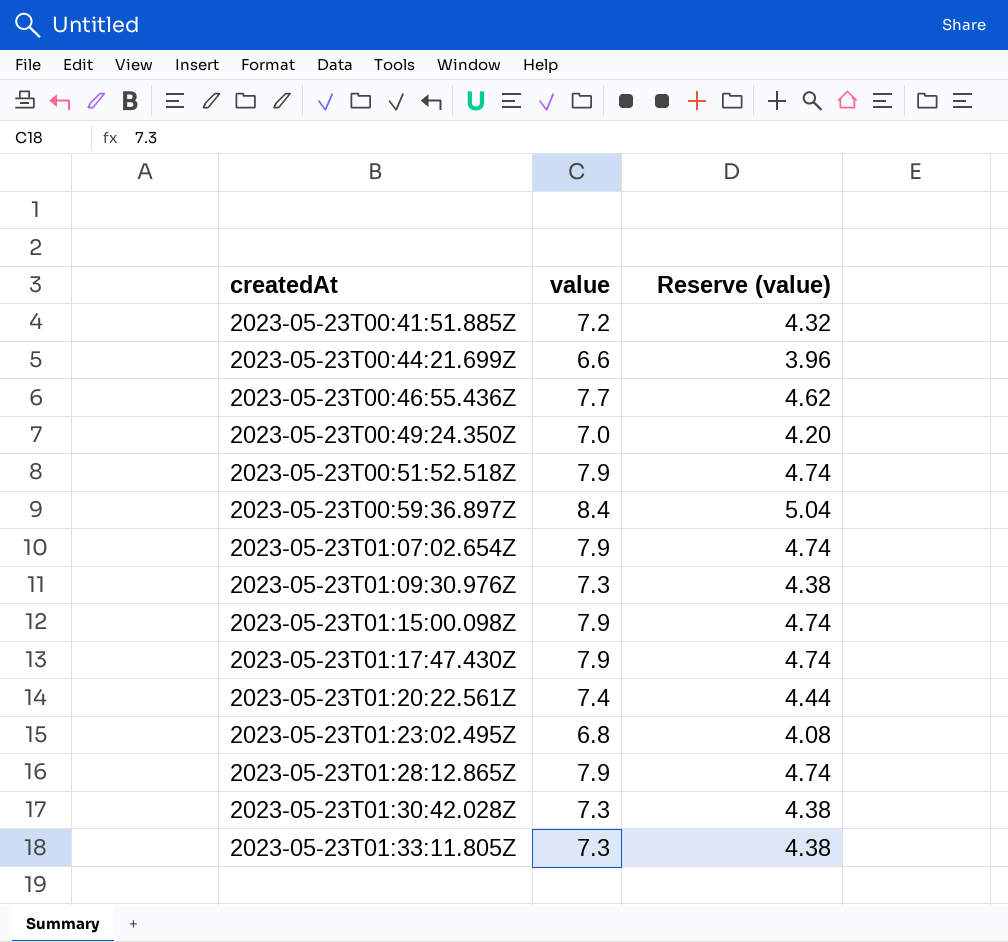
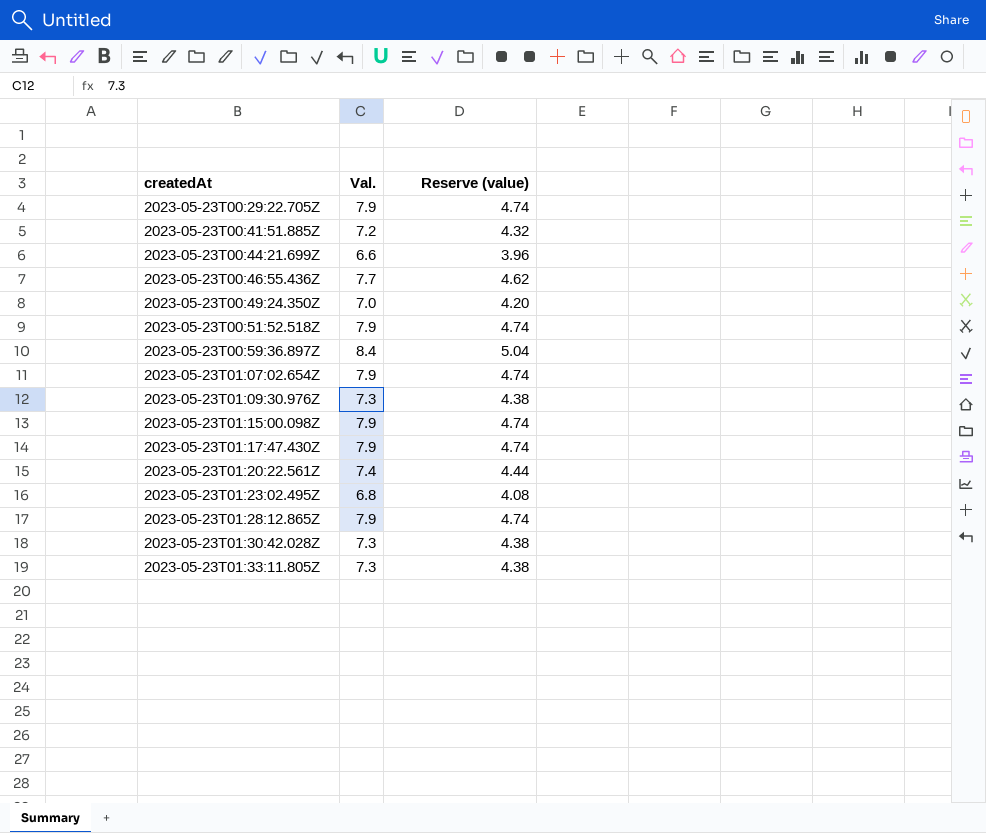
column name: value -> Val.
row 2023-05-23T00:29:22.705Z: none -> 7.9 | 4.74

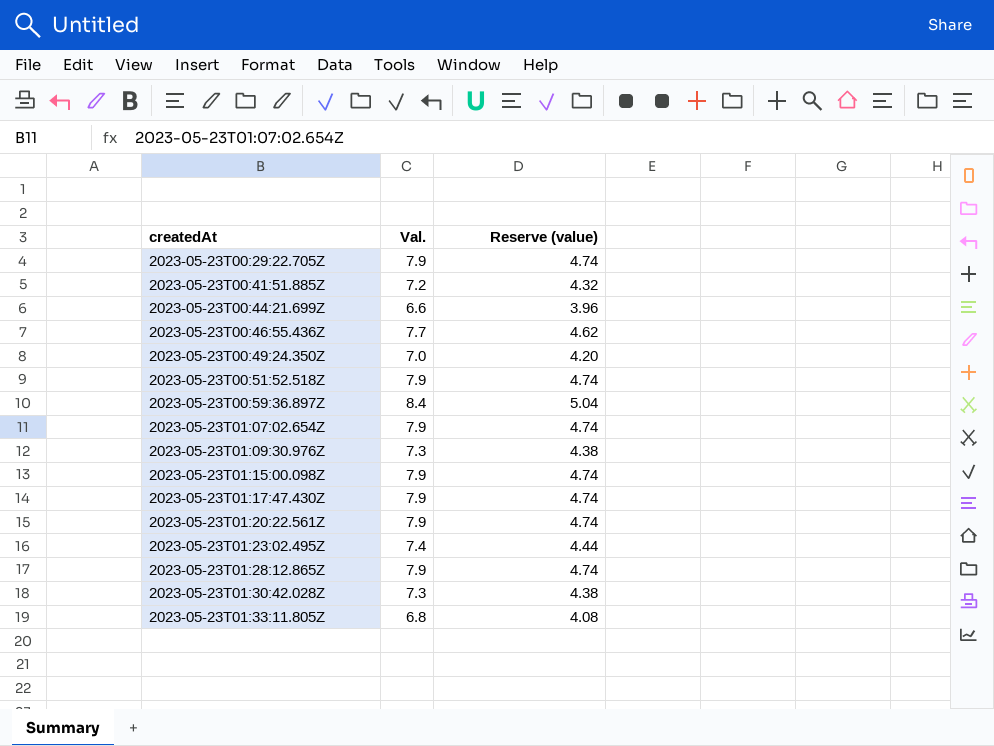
2023-05-23T01:20:22.561Z | Val.: 7.4 -> 7.9
2023-05-23T01:20:22.561Z | Reserve (value): 4.44 -> 4.74
2023-05-23T01:23:02.495Z | Val.: 6.8 -> 7.4
2023-05-23T01:23:02.495Z | Reserve (value): 4.08 -> 4.44
2023-05-23T01:33:11.805Z | Val.: 7.3 -> 6.8
2023-05-23T01:33:11.805Z | Reserve (value): 4.38 -> 4.08

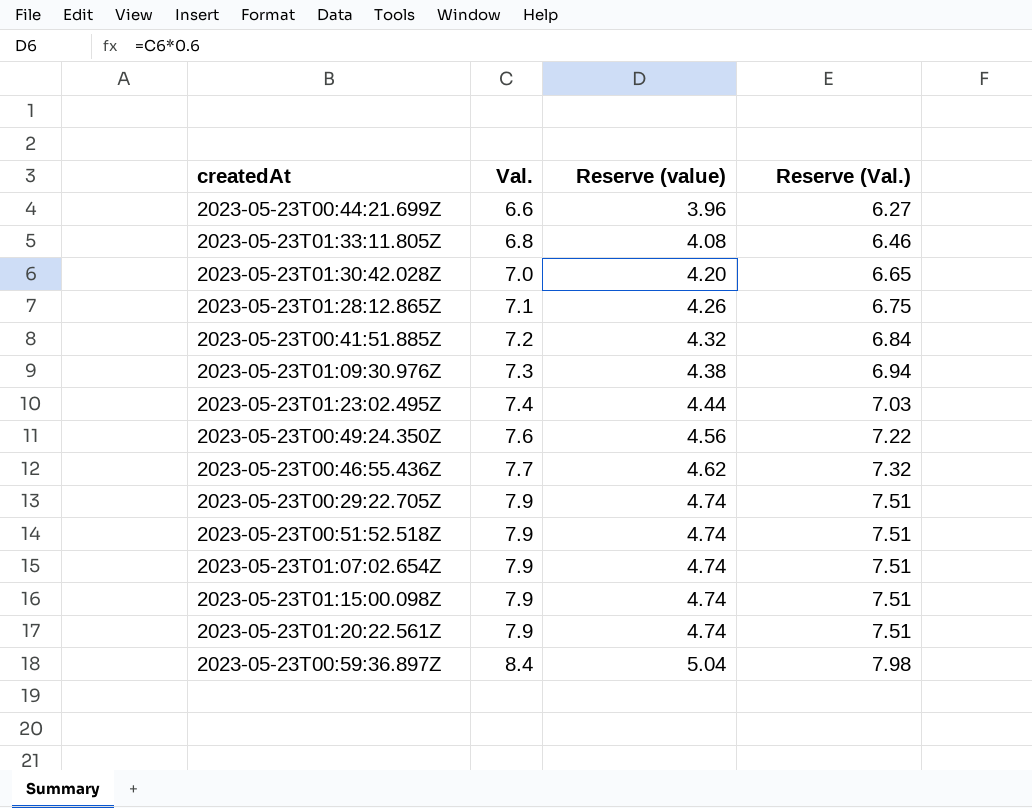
row order: createdAt ascending -> Val. ascending
column Reserve (Val.) | formula: none -> [Val.] * 0.95
row 2023-05-23T01:17:47.430Z: 7.9 | 4.74 -> none
2023-05-23T01:30:42.028Z | Val.: 7.3 -> 7.0
2023-05-23T01:30:42.028Z | Reserve (value): 4.38 -> 4.20
2023-05-23T01:28:12.865Z | Val.: 7.9 -> 7.1
2023-05-23T01:28:12.865Z | Reserve (value): 4.74 -> 4.26
2023-05-23T00:49:24.350Z | Val.: 7.0 -> 7.6
2023-05-23T00:49:24.350Z | Reserve (value): 4.20 -> 4.56

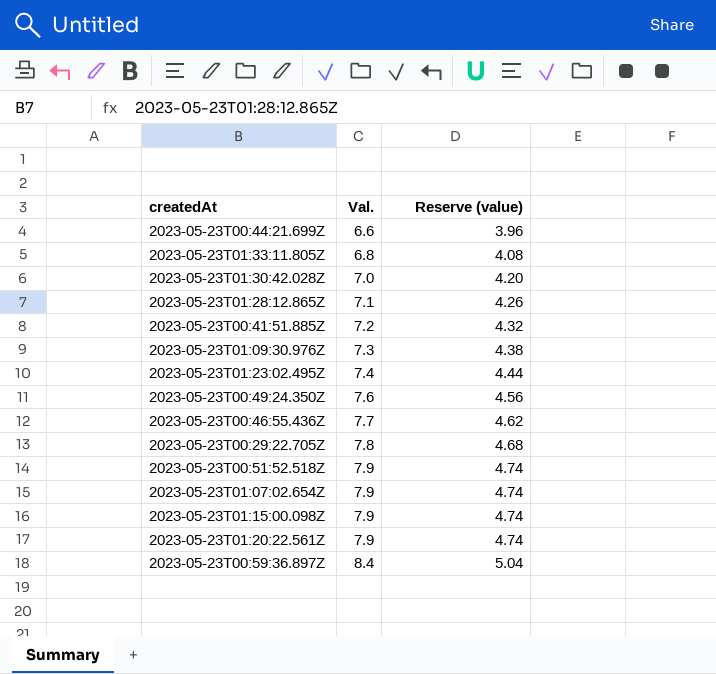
column Reserve (Val.) | formula: [Val.] * 0.95 -> none
2023-05-23T00:29:22.705Z | Val.: 7.9 -> 7.8
2023-05-23T00:29:22.705Z | Reserve (value): 4.74 -> 4.68

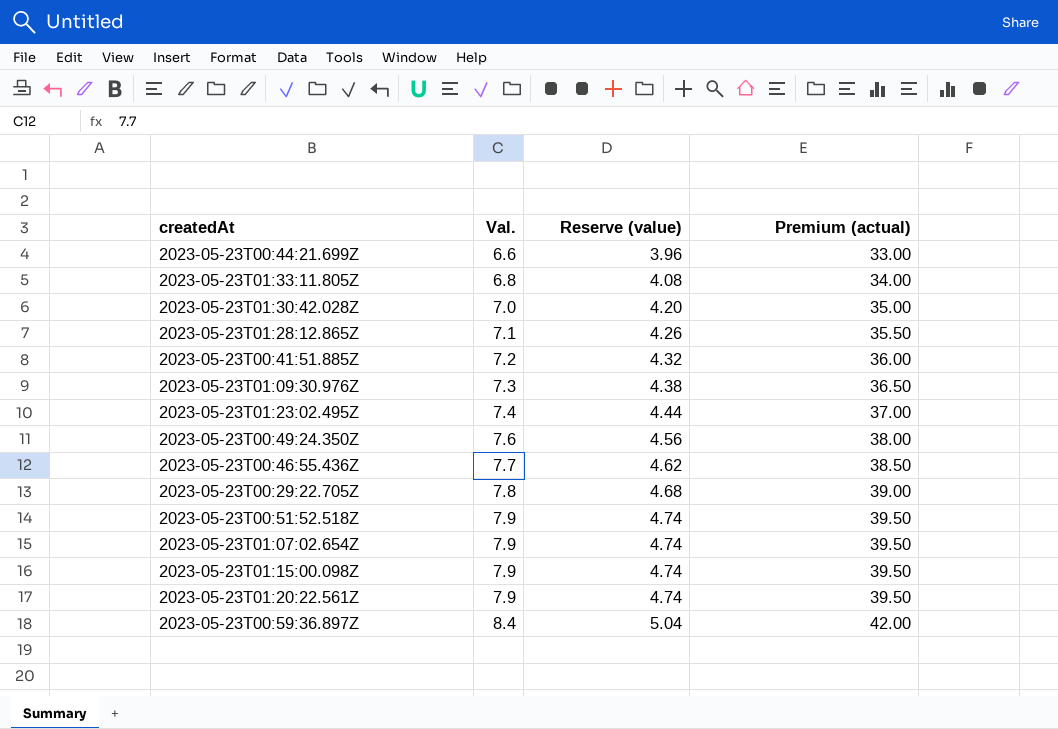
column Premium (actual) | formula: none -> [Val.] * 5

